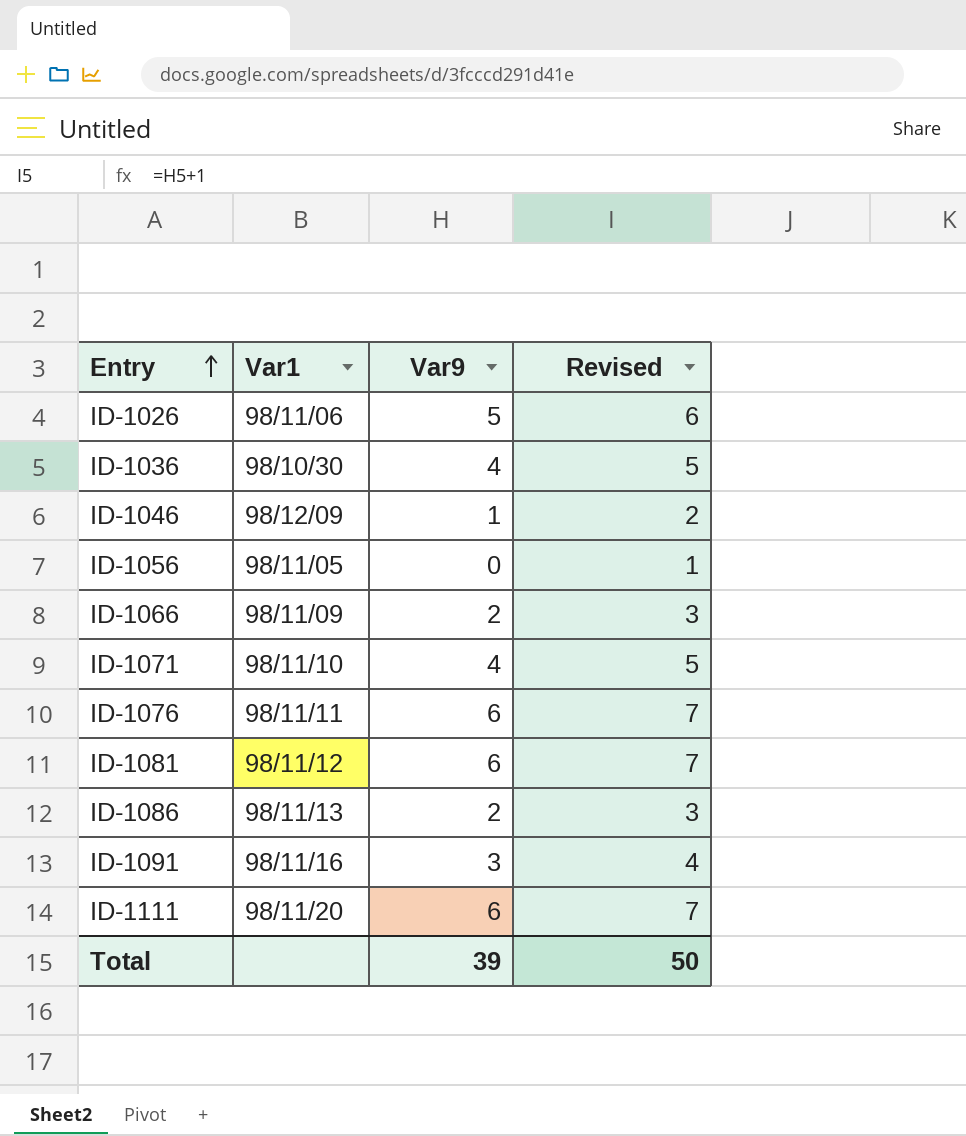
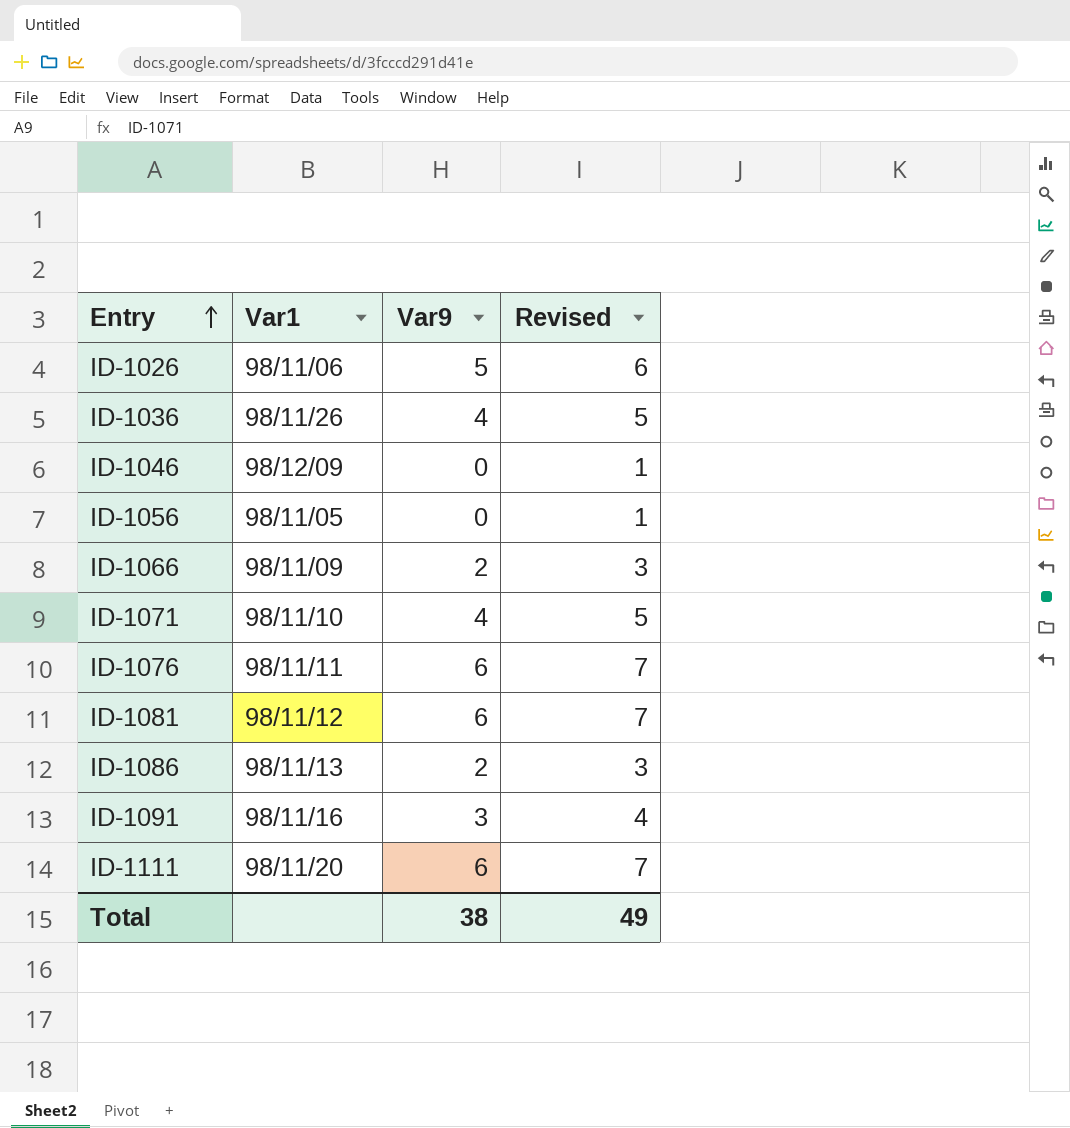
ID-1036 | Var1: 98/10/30 -> 98/11/26
ID-1046 | Var9: 1 -> 0
ID-1046 | Revised: 2 -> 1
Total | Var9: 39 -> 38
Total | Revised: 50 -> 49

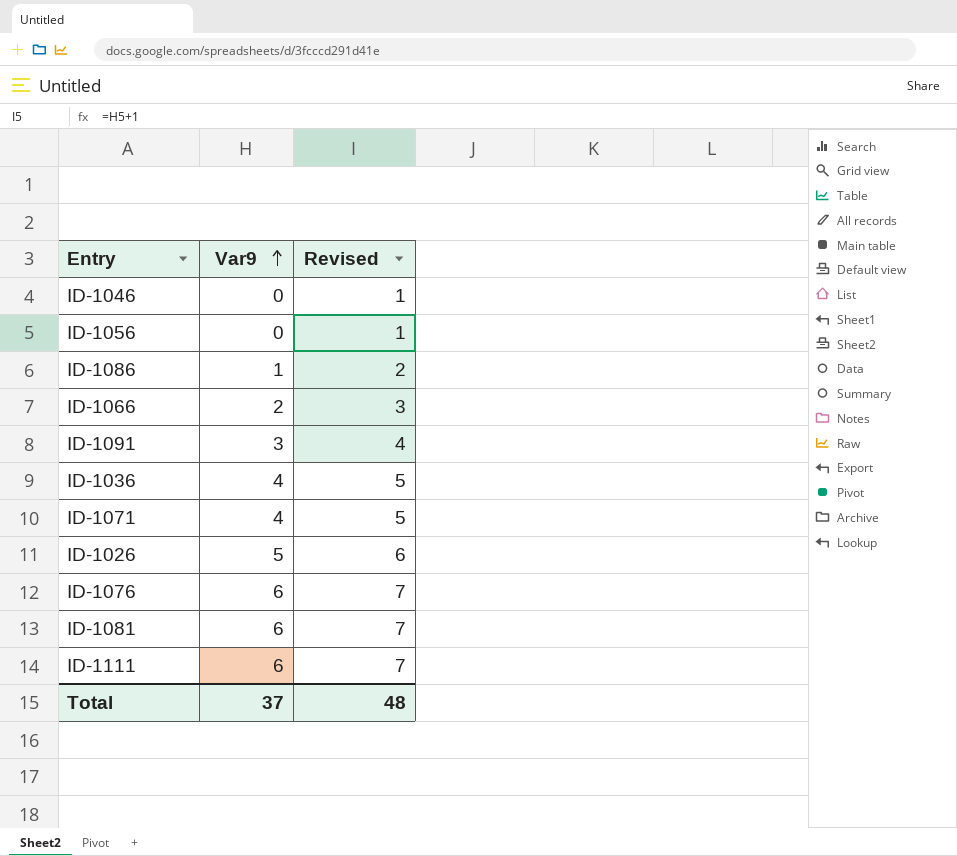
row order: Entry ascending -> Var9 ascending
column Var1 | position: 2 -> none
ID-1086 | Var9: 2 -> 1
ID-1086 | Revised: 3 -> 2
Total | Var9: 38 -> 37
Total | Revised: 49 -> 48

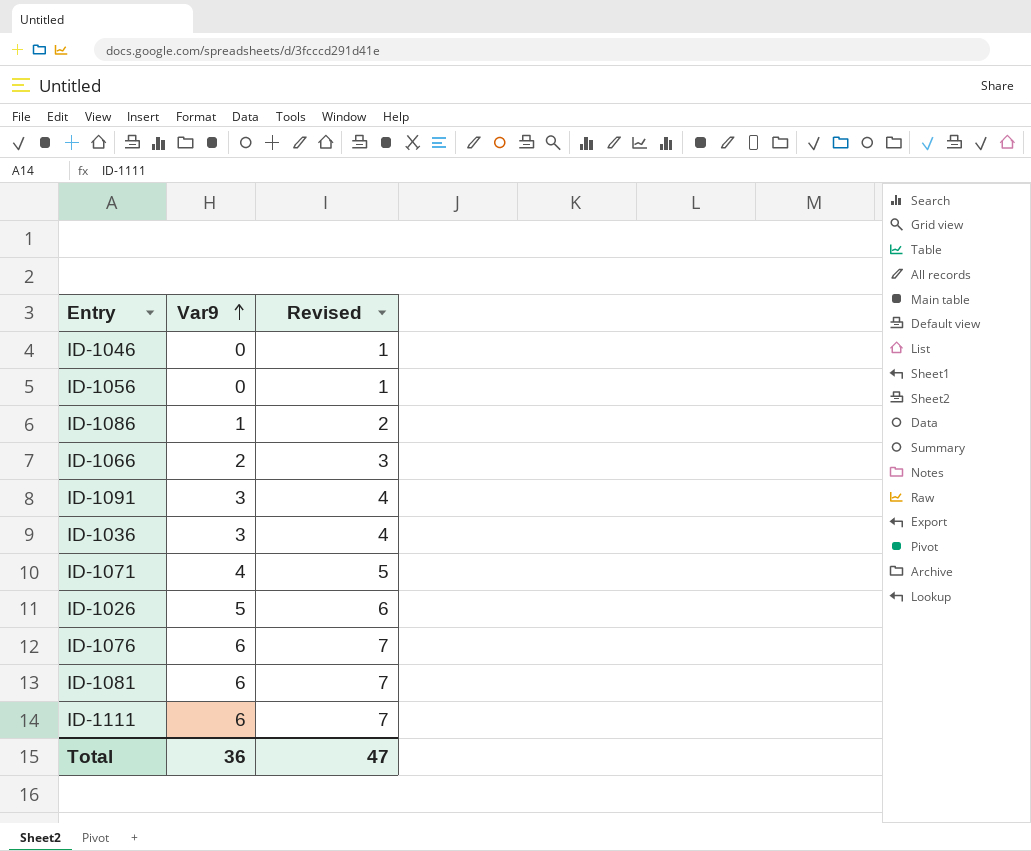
ID-1036 | Var9: 4 -> 3
ID-1036 | Revised: 5 -> 4
Total | Var9: 37 -> 36
Total | Revised: 48 -> 47

